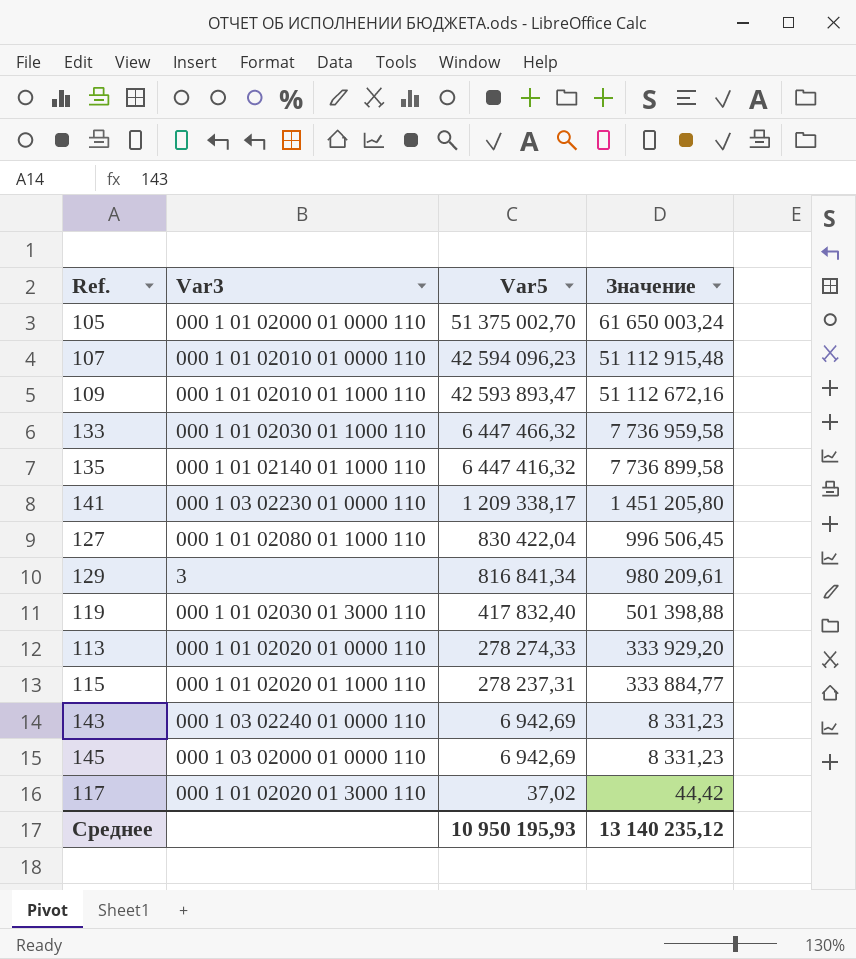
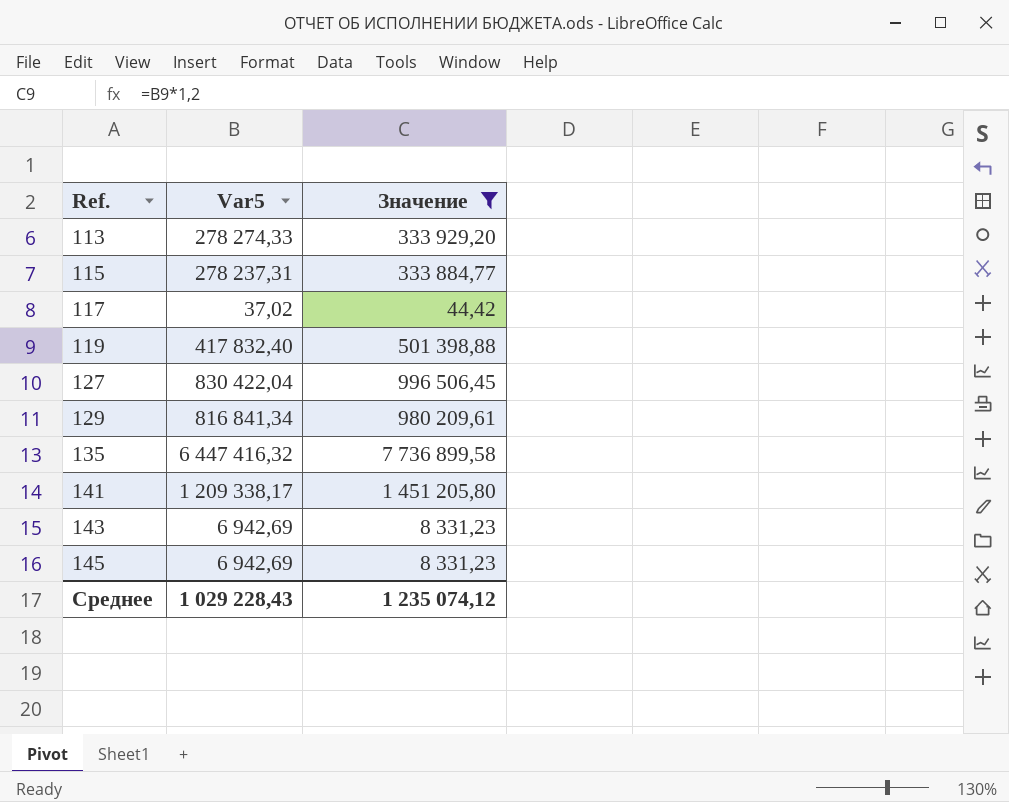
filter: none -> Значение <= 7 736 899,58
row order: Var5 descending -> Ref. ascending
column Var3 | position: 2 -> none
Среднее | Var5: 10 950 195,93 -> 1 029 228,43
Среднее | Значение: 13 140 235,12 -> 1 235 074,12

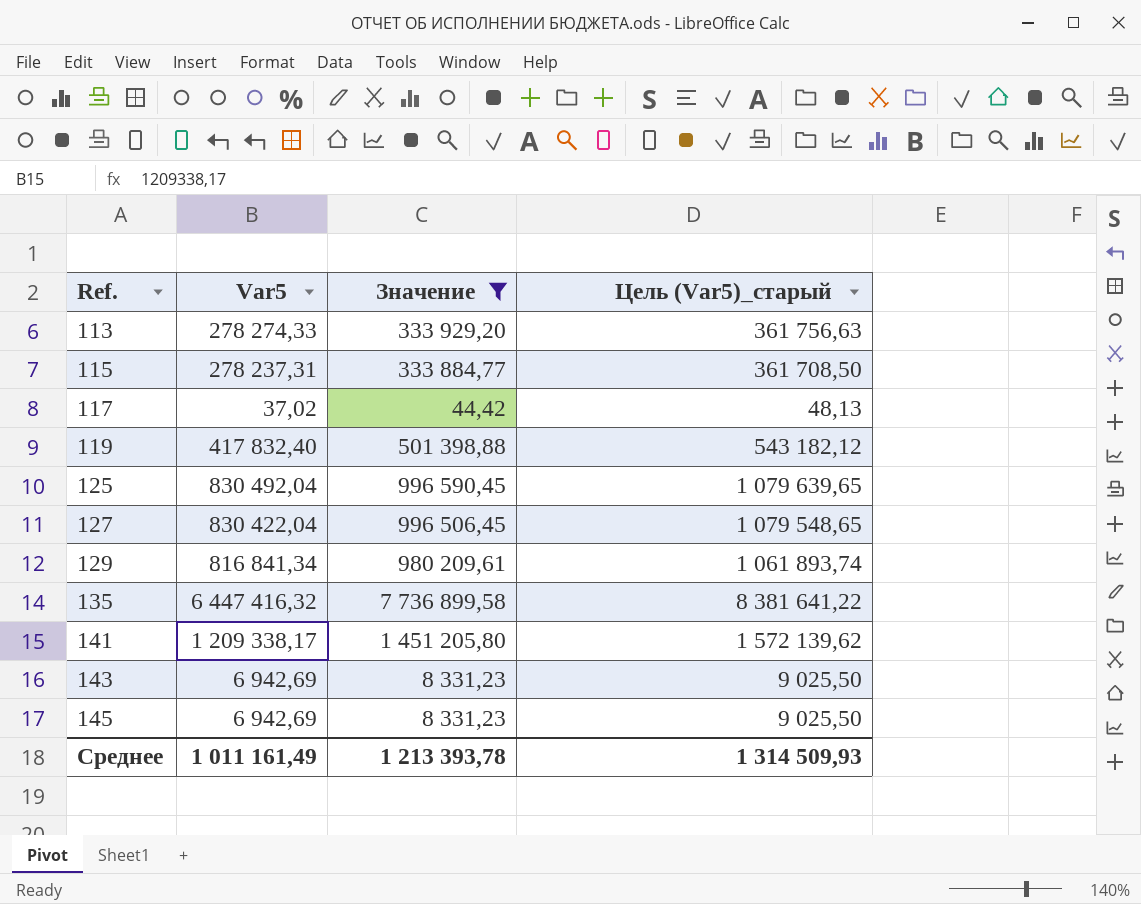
column Цель (Var5)_старый | formula: none -> [Var5] * 1,3
row 125: none -> 830 492,04 | 996 590,45 | 1 079 639,65
Среднее | Var5: 1 029 228,43 -> 1 011 161,49
Среднее | Значение: 1 235 074,12 -> 1 213 393,78

